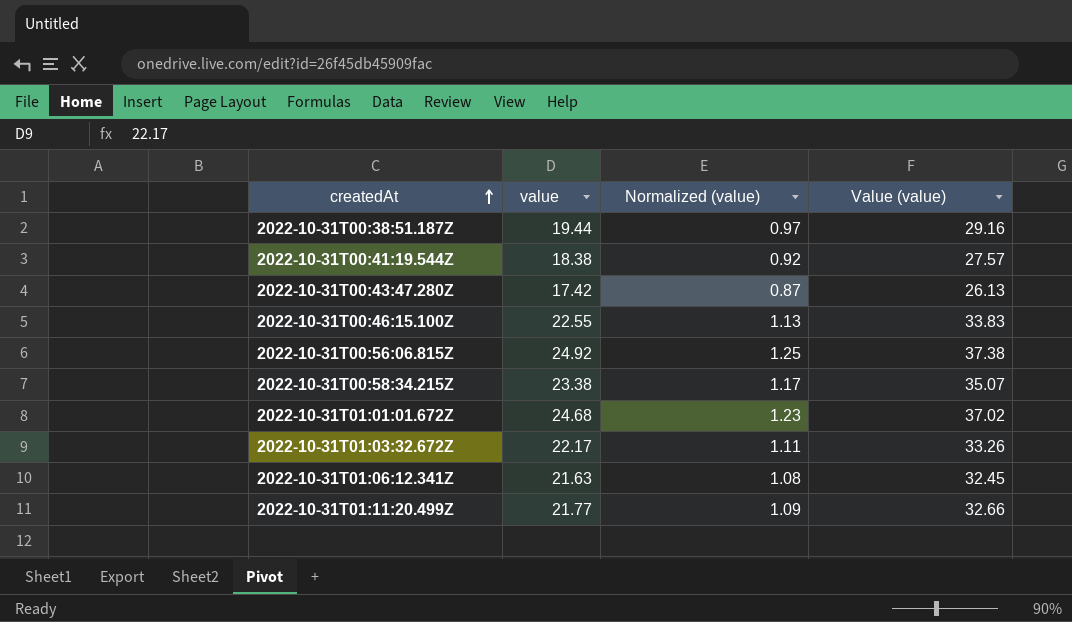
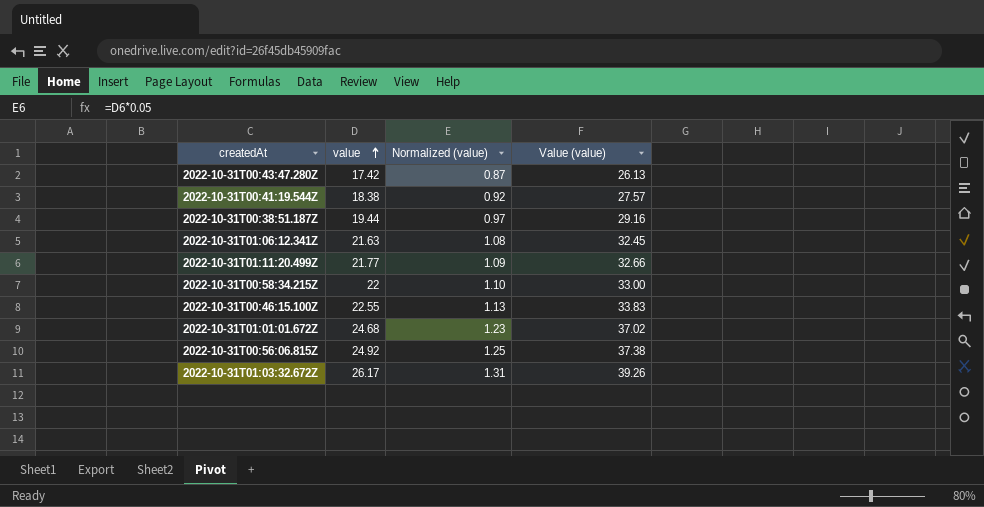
row order: createdAt ascending -> value ascending
2022-10-31T00:58:34.215Z | value: 23.38 -> 22
2022-10-31T00:58:34.215Z | Normalized (value): 1.17 -> 1.10
2022-10-31T00:58:34.215Z | Value (value): 35.07 -> 33.00
2022-10-31T01:03:32.672Z | value: 22.17 -> 26.17
2022-10-31T01:03:32.672Z | Normalized (value): 1.11 -> 1.31
2022-10-31T01:03:32.672Z | Value (value): 33.26 -> 39.26

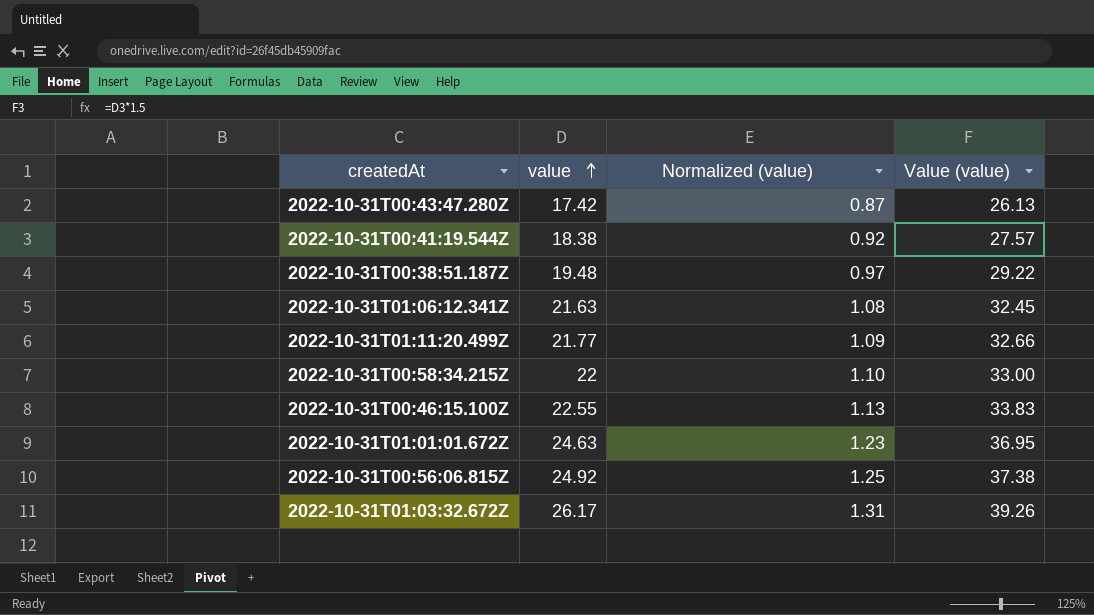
2022-10-31T00:38:51.187Z | value: 19.44 -> 19.48
2022-10-31T00:38:51.187Z | Value (value): 29.16 -> 29.22
2022-10-31T01:01:01.672Z | value: 24.68 -> 24.63
2022-10-31T01:01:01.672Z | Value (value): 37.02 -> 36.95

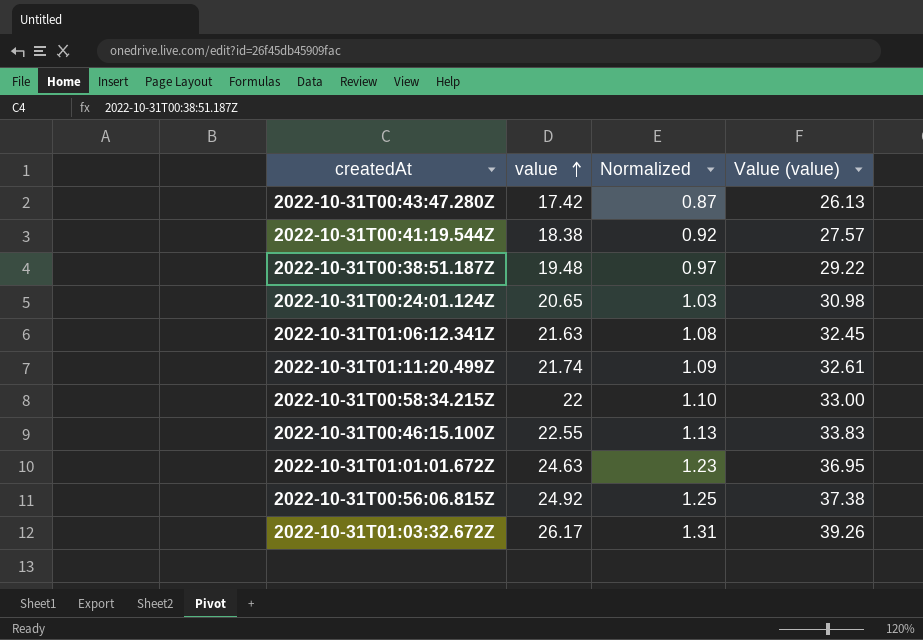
column name: Normalized (value) -> Normalized
row 2022-10-31T00:24:01.124Z: none -> 20.65 | 1.03 | 30.98
2022-10-31T01:11:20.499Z | value: 21.77 -> 21.74
2022-10-31T01:11:20.499Z | Value (value): 32.66 -> 32.61

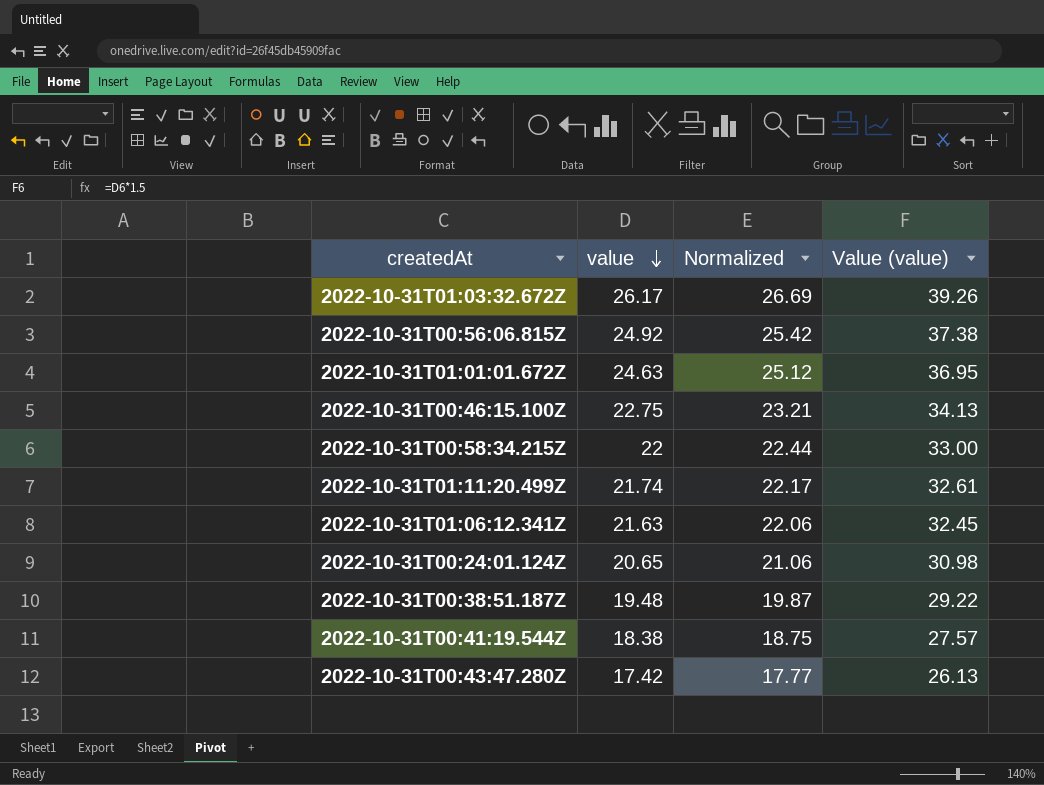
row order: value ascending -> value descending
column Normalized | formula: [value] * 0.05 -> [value] * 1.02
2022-10-31T00:46:15.100Z | value: 22.55 -> 22.75
2022-10-31T00:46:15.100Z | Value (value): 33.83 -> 34.13

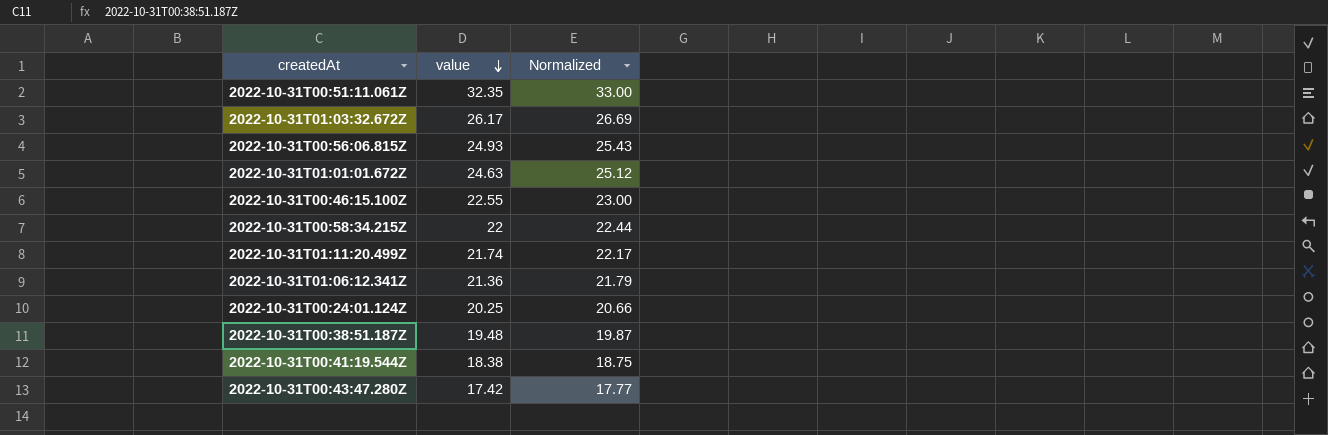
column Value (value) | formula: [value] * 1.5 -> none
row 2022-10-31T00:51:11.061Z: none -> 32.35 | 33.00
2022-10-31T00:56:06.815Z | value: 24.92 -> 24.93
2022-10-31T00:56:06.815Z | Normalized: 25.42 -> 25.43
2022-10-31T00:46:15.100Z | value: 22.75 -> 22.55
2022-10-31T00:46:15.100Z | Normalized: 23.21 -> 23.00
2022-10-31T01:06:12.341Z | value: 21.63 -> 21.36
2022-10-31T01:06:12.341Z | Normalized: 22.06 -> 21.79
2022-10-31T00:24:01.124Z | value: 20.65 -> 20.25
2022-10-31T00:24:01.124Z | Normalized: 21.06 -> 20.66

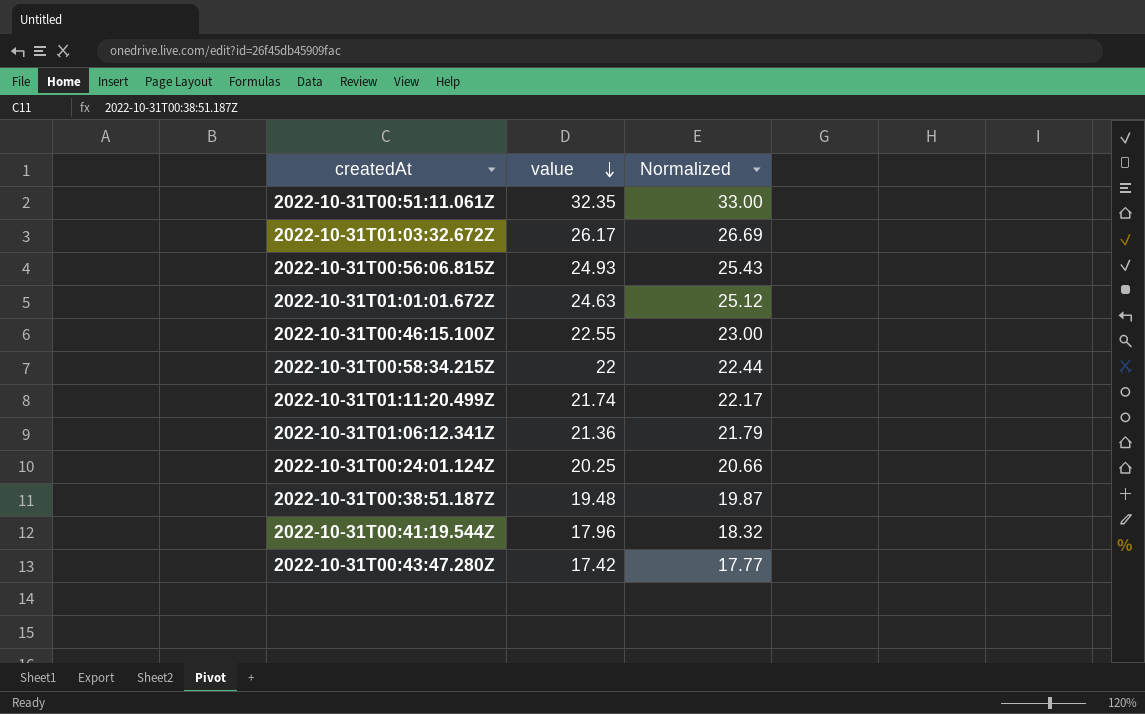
2022-10-31T00:41:19.544Z | value: 18.38 -> 17.96
2022-10-31T00:41:19.544Z | Normalized: 18.75 -> 18.32

